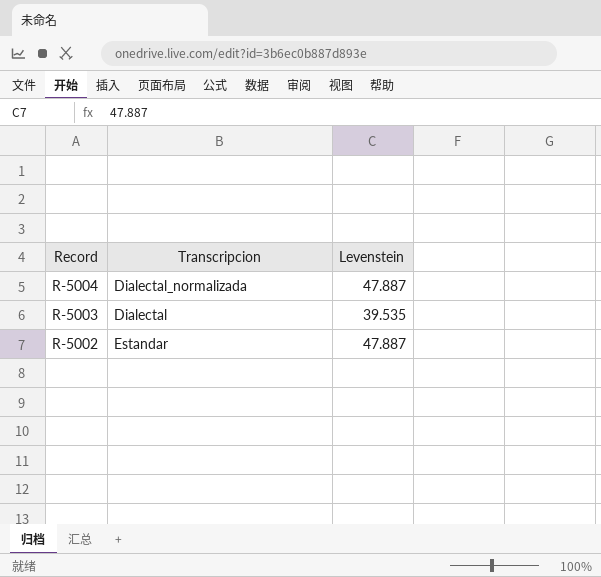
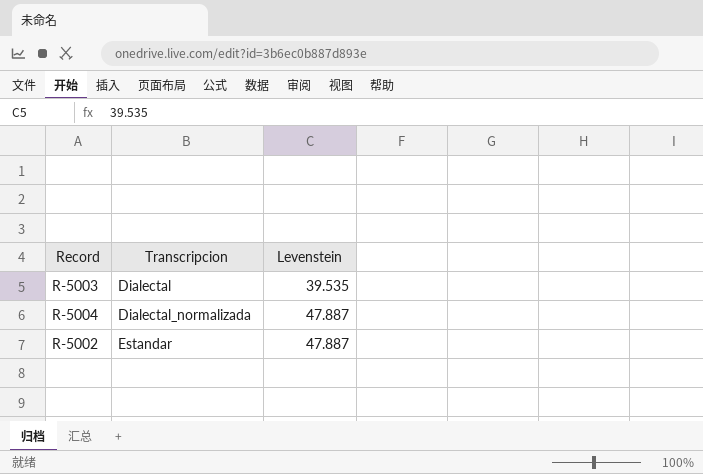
row order: Record descending -> Transcripcion ascending

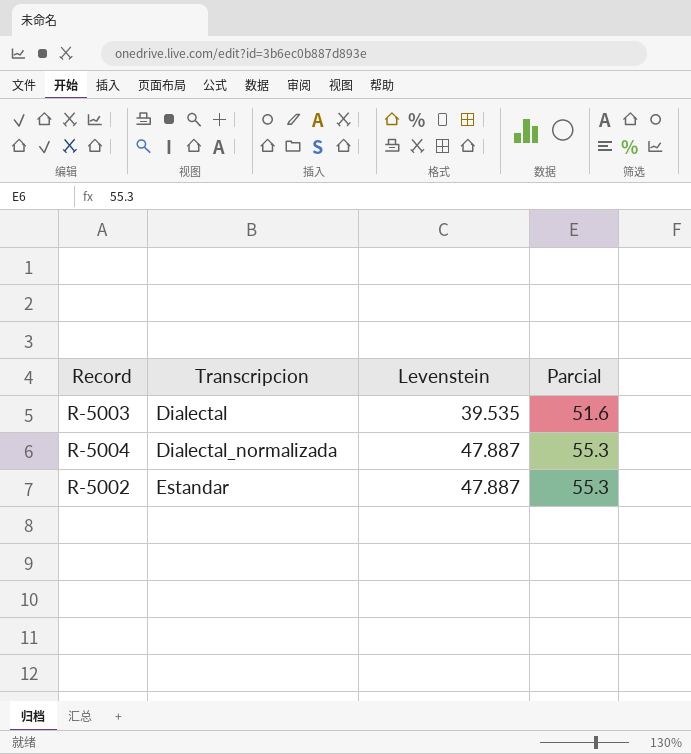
column Parcial | position: none -> 4

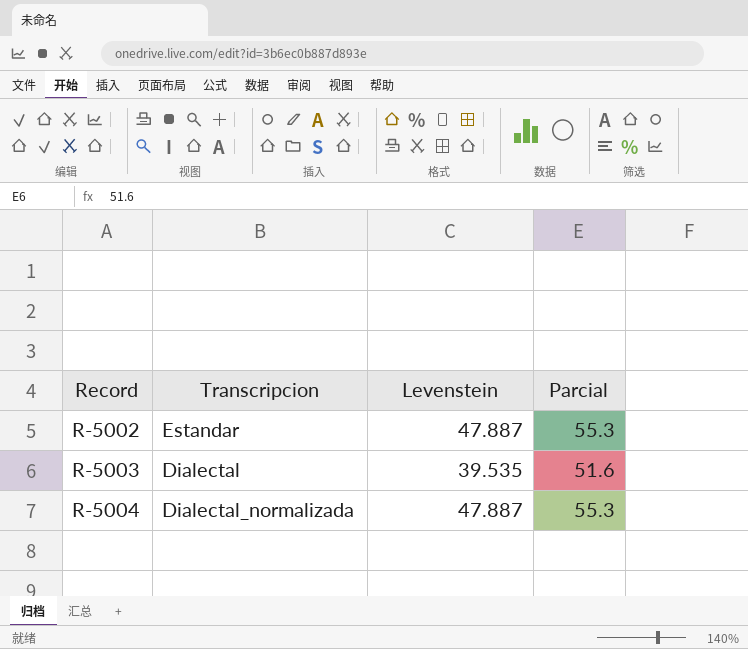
row order: Transcripcion ascending -> Record ascending

